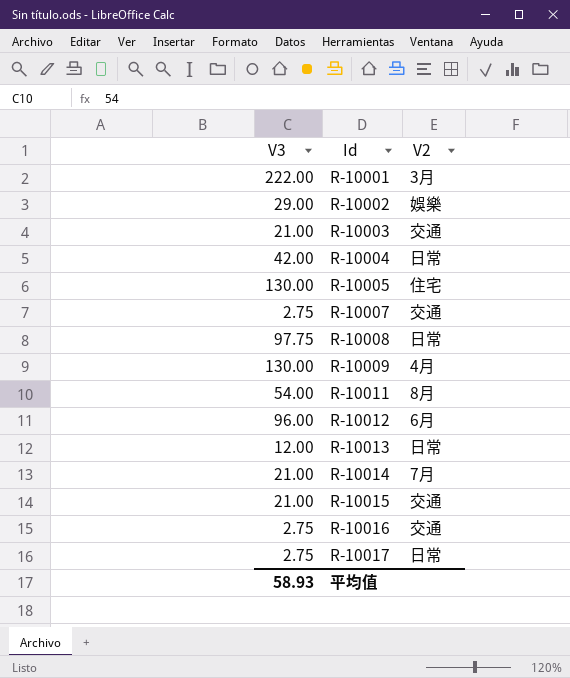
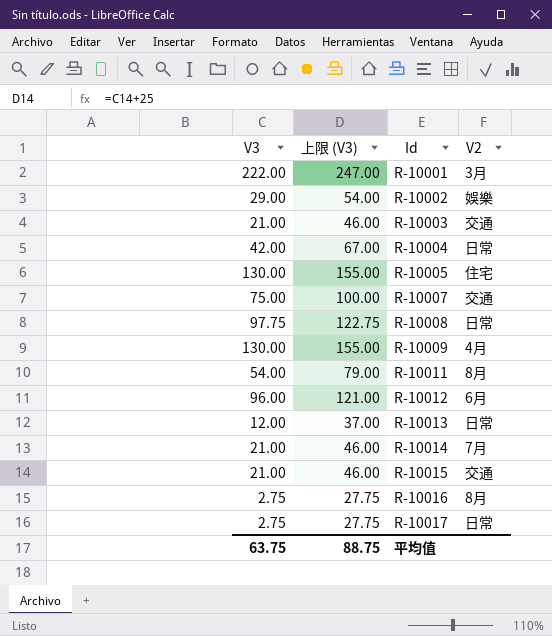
column 上限 (V3) | formula: none -> [V3] + 25
R-10007 | V3: 2.75 -> 75.00
R-10016 | V2: 交通 -> 8月
平均值 | V3: 58.93 -> 63.75

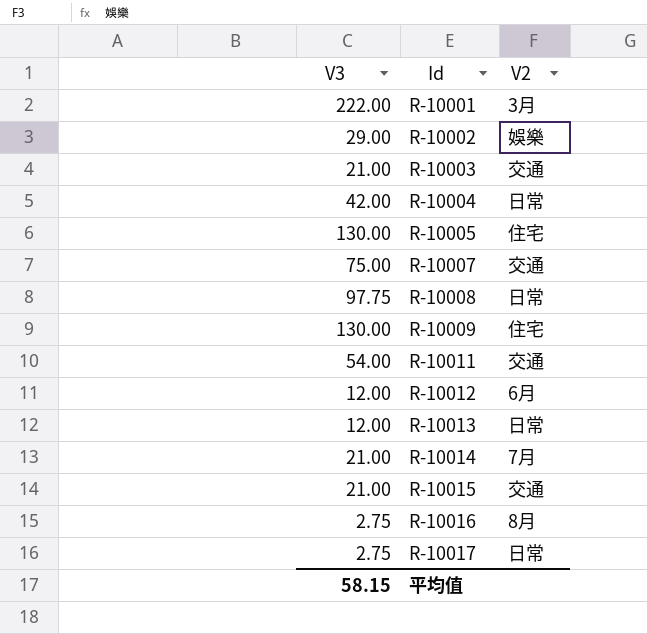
column 上限 (V3) | formula: [V3] + 25 -> none
R-10009 | V2: 4月 -> 住宅
R-10011 | V2: 8月 -> 交通
R-10012 | V3: 96.00 -> 12.00
平均值 | V3: 63.75 -> 58.15

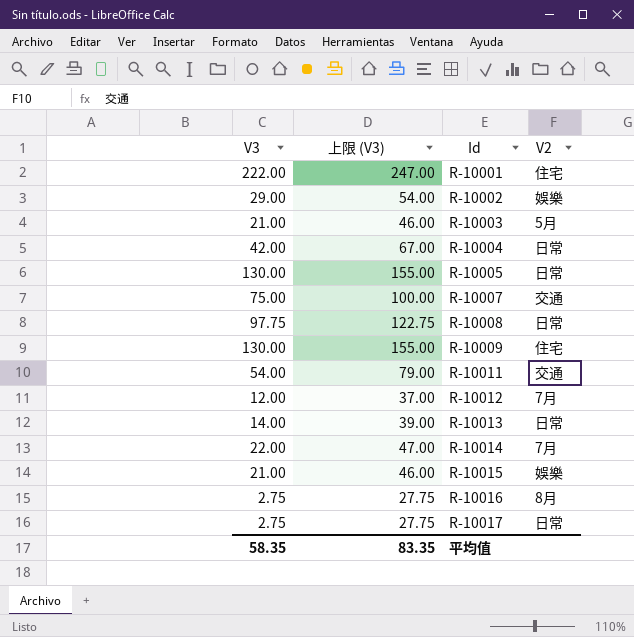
column 上限 (V3) | formula: none -> [V3] + 25
R-10001 | V2: 3月 -> 住宅
R-10003 | V2: 交通 -> 5月
R-10005 | V2: 住宅 -> 日常
R-10012 | V2: 6月 -> 7月
R-10013 | V3: 12.00 -> 14.00
R-10014 | V3: 21.00 -> 22.00
R-10015 | V2: 交通 -> 娛樂
平均值 | V3: 58.15 -> 58.35

